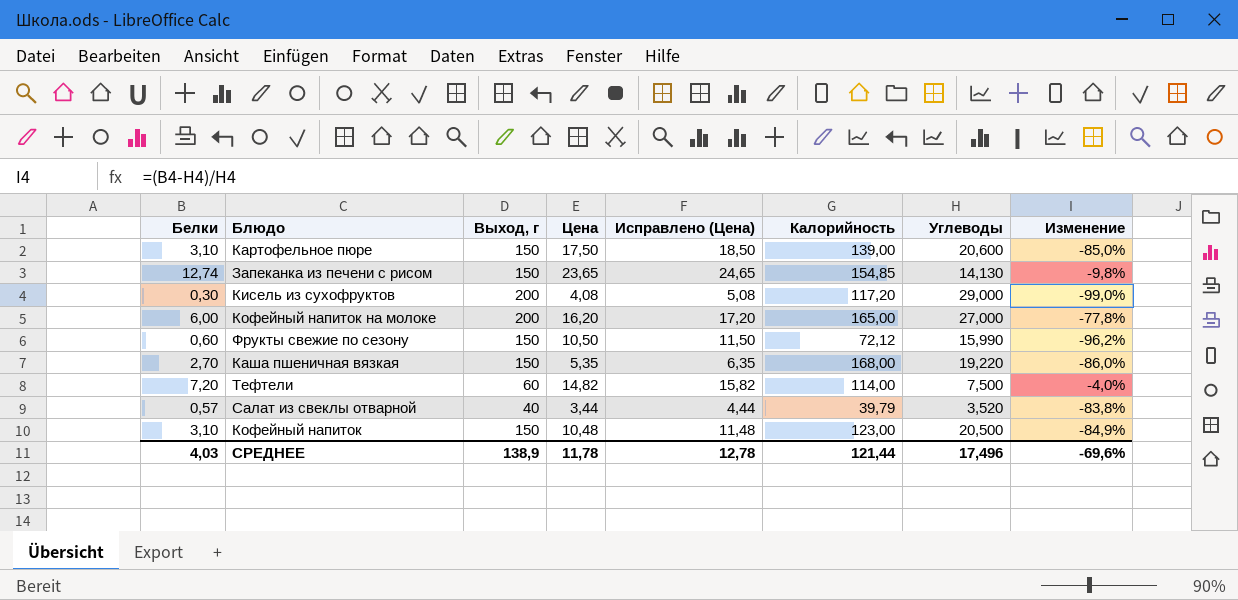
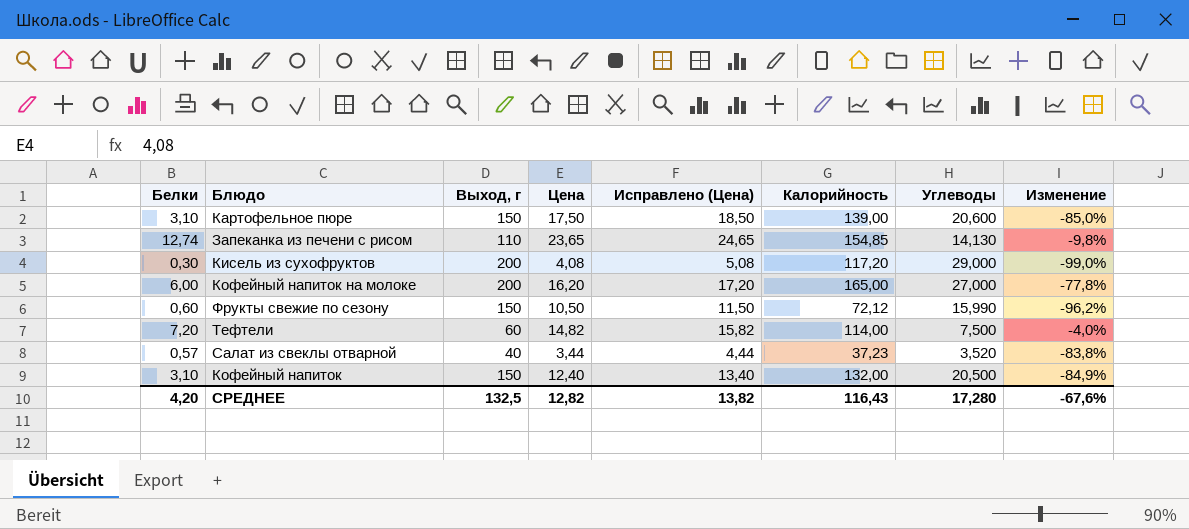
row Каша пшеничная вязкая: 2,70 | 150 | 5,35 | 6,35 | 168,00 | 19,220 | -86,0% -> none
Запеканка из печени с рисом | Выход, г: 150 -> 110
Салат из свеклы отварной | Калорийность: 39,79 -> 37,23
Кофейный напиток | Цена: 10,48 -> 12,40
Кофейный напиток | Исправлено (Цена): 11,48 -> 13,40
Кофейный напиток | Калорийность: 123,00 -> 132,00
СРЕДНЕЕ | Белки: 4,03 -> 4,20
СРЕДНЕЕ | Выход, г: 138,9 -> 132,5
СРЕДНЕЕ | Цена: 11,78 -> 12,82
СРЕДНЕЕ | Исправлено (Цена): 12,78 -> 13,82
СРЕДНЕЕ | Калорийность: 121,44 -> 116,43
СРЕДНЕЕ | Углеводы: 17,496 -> 17,280
СРЕДНЕЕ | Изменение: -69,6% -> -67,6%

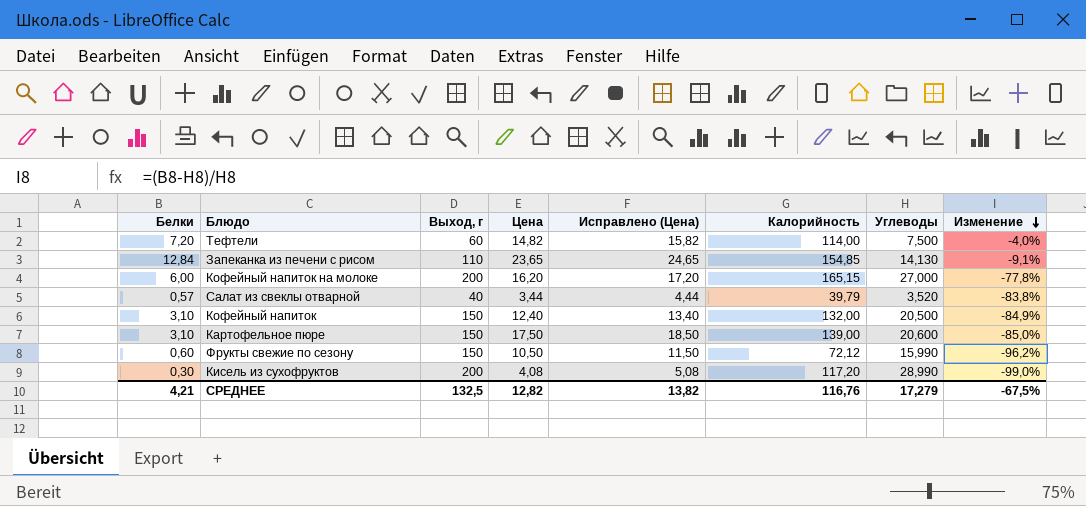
row order: none -> Изменение descending
Запеканка из печени с рисом | Белки: 12,74 -> 12,84
Запеканка из печени с рисом | Изменение: -9,8% -> -9,1%
Кофейный напиток на молоке | Калорийность: 165,00 -> 165,15
Салат из свеклы отварной | Калорийность: 37,23 -> 39,79
Кисель из сухофруктов | Углеводы: 29,000 -> 28,990
СРЕДНЕЕ | Белки: 4,20 -> 4,21
СРЕДНЕЕ | Калорийность: 116,43 -> 116,76
СРЕДНЕЕ | Углеводы: 17,280 -> 17,279
СРЕДНЕЕ | Изменение: -67,6% -> -67,5%

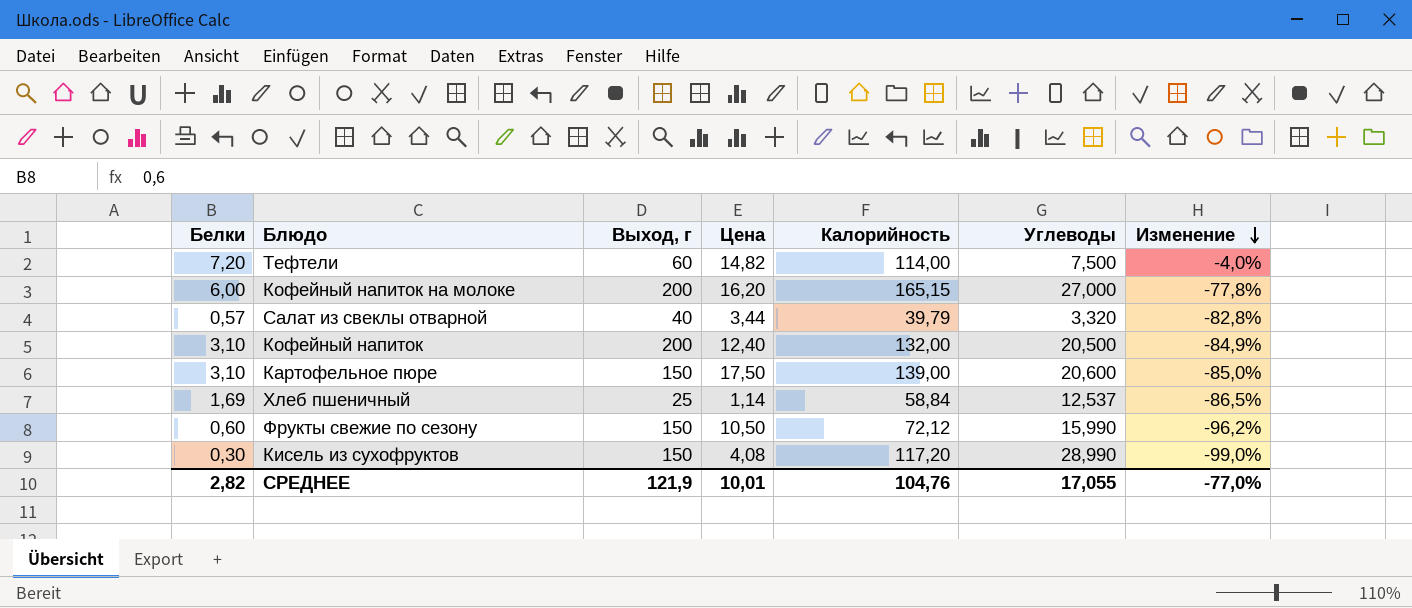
column Исправлено (Цена) | formula: [Цена] + 1 -> none
row Запеканка из печени с рисом: 12,84 | 110 | 23,65 | 24,65 | 154,85 | 14,130 | -9,1% -> none
Салат из свеклы отварной | Углеводы: 3,520 -> 3,320
Салат из свеклы отварной | Изменение: -83,8% -> -82,8%
Кофейный напиток | Выход, г: 150 -> 200
row Хлеб пшеничный: none -> 1,69 | 25 | 1,14 | 58,84 | 12,537 | -86,5%
Кисель из сухофруктов | Выход, г: 200 -> 150
СРЕДНЕЕ | Белки: 4,21 -> 2,82
СРЕДНЕЕ | Выход, г: 132,5 -> 121,9
СРЕДНЕЕ | Цена: 12,82 -> 10,01
СРЕДНЕЕ | Калорийность: 116,76 -> 104,76
СРЕДНЕЕ | Углеводы: 17,279 -> 17,055
СРЕДНЕЕ | Изменение: -67,5% -> -77,0%

